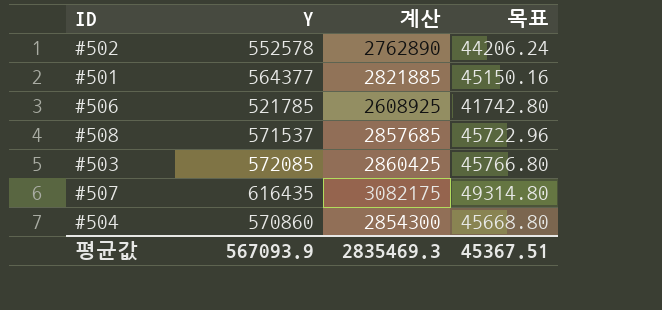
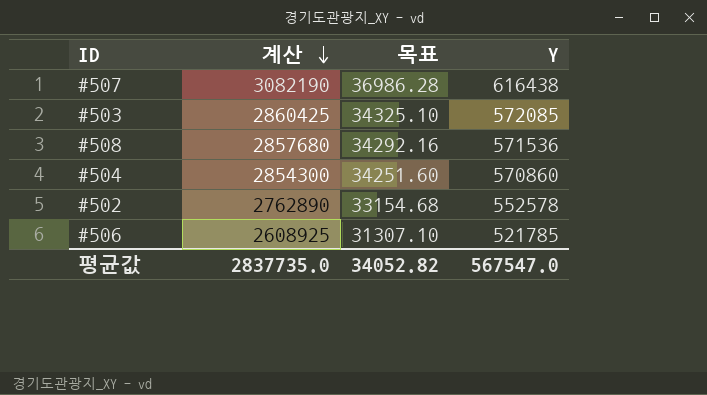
row order: none -> 계산 descending
column 목표 | formula: [Y] * 0.08 -> [Y] * 0.06
column Y | position: 2 -> 4
row #501: 564377 | 2821885 | 45150.16 -> none
#507 | 계산: 3082175 -> 3082190
#507 | Y: 616435 -> 616438
#508 | 계산: 2857685 -> 2857680
#508 | Y: 571537 -> 571536
평균값 | 계산: 2835469.3 -> 2837735.0
평균값 | 목표: 45367.51 -> 34052.82
평균값 | Y: 567093.9 -> 567547.0

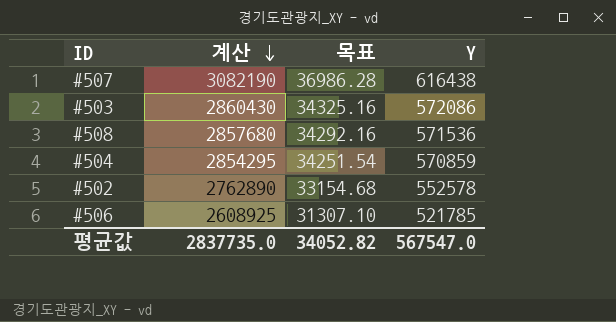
#503 | 계산: 2860425 -> 2860430
#503 | 목표: 34325.10 -> 34325.16
#503 | Y: 572085 -> 572086
#504 | 계산: 2854300 -> 2854295
#504 | 목표: 34251.60 -> 34251.54
#504 | Y: 570860 -> 570859

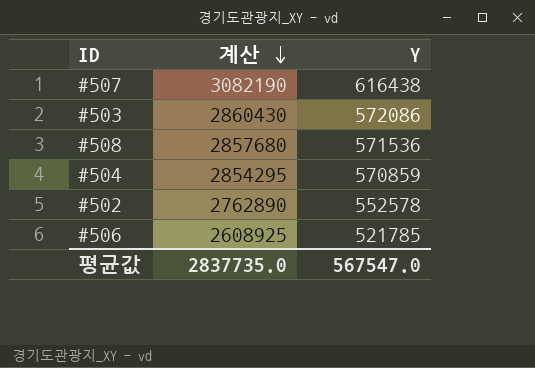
column 목표 | formula: [Y] * 0.06 -> none

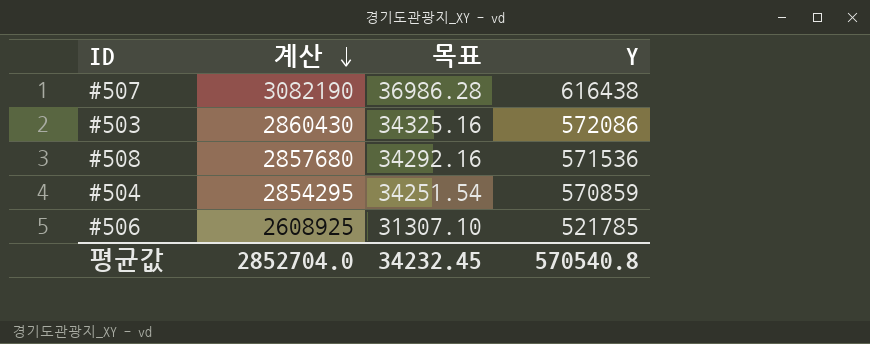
column 목표 | formula: none -> [Y] * 0.06
row #502: 2762890 | 552578 -> none
평균값 | 계산: 2837735.0 -> 2852704.0
평균값 | Y: 567547.0 -> 570540.8

